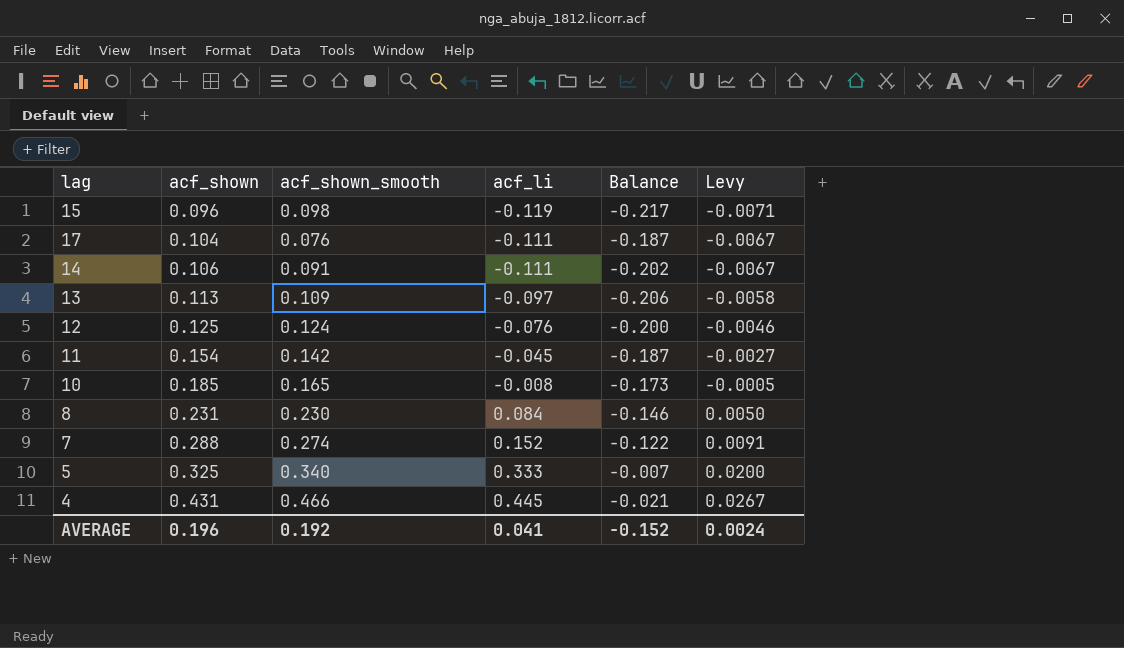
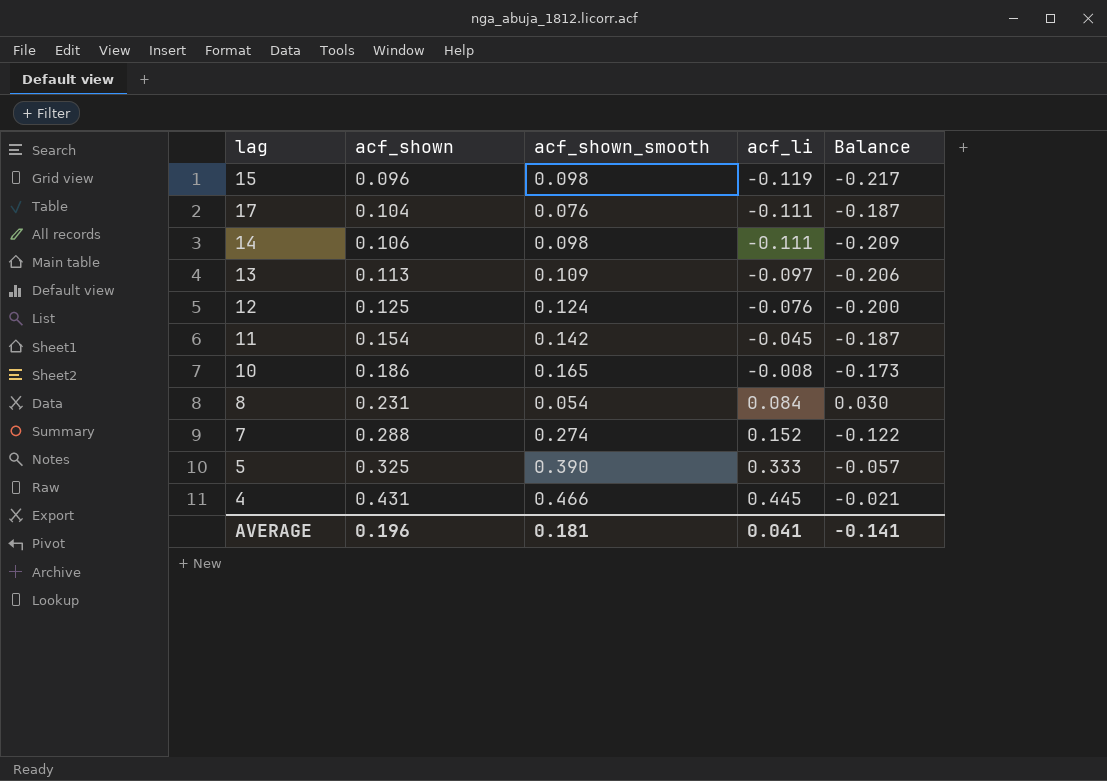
column Levy | formula: [acf_li] * 0.06 -> none
14 | acf_shown_smooth: 0.091 -> 0.098
14 | Balance: -0.202 -> -0.209
10 | acf_shown: 0.185 -> 0.186
8 | acf_shown_smooth: 0.230 -> 0.054
8 | Balance: -0.146 -> 0.030
5 | acf_shown_smooth: 0.340 -> 0.390
5 | Balance: -0.007 -> -0.057
AVERAGE | acf_shown_smooth: 0.192 -> 0.181
AVERAGE | Balance: -0.152 -> -0.141

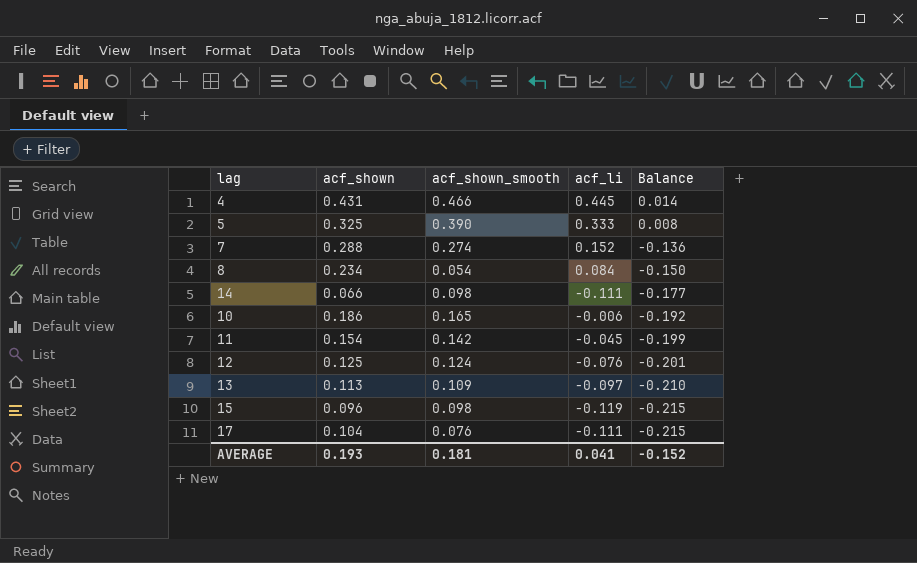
row order: acf_shown ascending -> Balance descending
column Balance | formula: [acf_li] - [acf_shown_smooth] -> [acf_li] - [acf_shown]
8 | acf_shown: 0.231 -> 0.234
14 | acf_shown: 0.106 -> 0.066
10 | acf_li: -0.008 -> -0.006
AVERAGE | acf_shown: 0.196 -> 0.193
AVERAGE | Balance: -0.141 -> -0.152

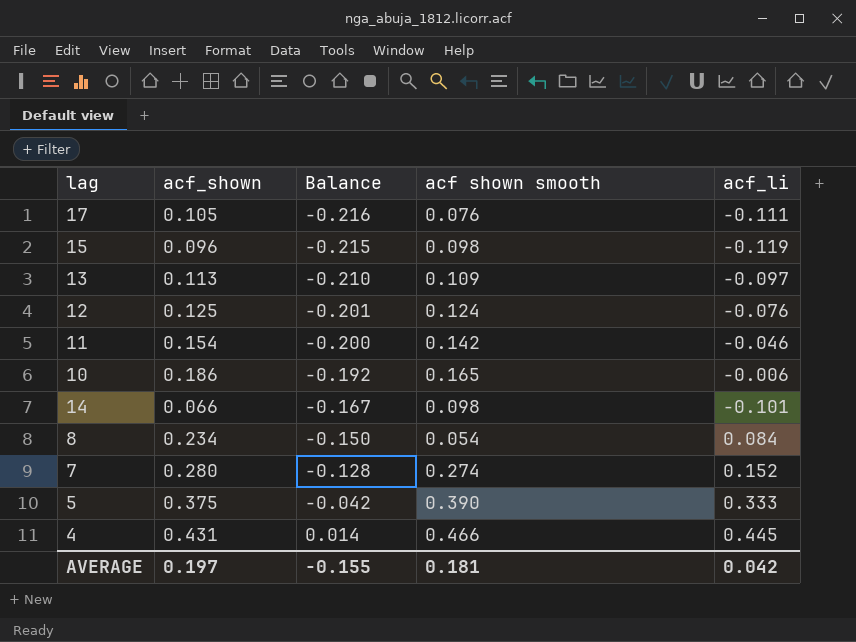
row order: Balance descending -> Balance ascending
column Balance | position: 5 -> 3
column name: acf_shown_smooth -> acf shown smooth
17 | acf_shown: 0.104 -> 0.105
17 | Balance: -0.215 -> -0.216
11 | Balance: -0.199 -> -0.200
11 | acf_li: -0.045 -> -0.046
14 | Balance: -0.177 -> -0.167
14 | acf_li: -0.111 -> -0.101
7 | acf_shown: 0.288 -> 0.280
7 | Balance: -0.136 -> -0.128
5 | acf_shown: 0.325 -> 0.375
5 | Balance: 0.008 -> -0.042
AVERAGE | acf_shown: 0.193 -> 0.197
AVERAGE | Balance: -0.152 -> -0.155
AVERAGE | acf_li: 0.041 -> 0.042

